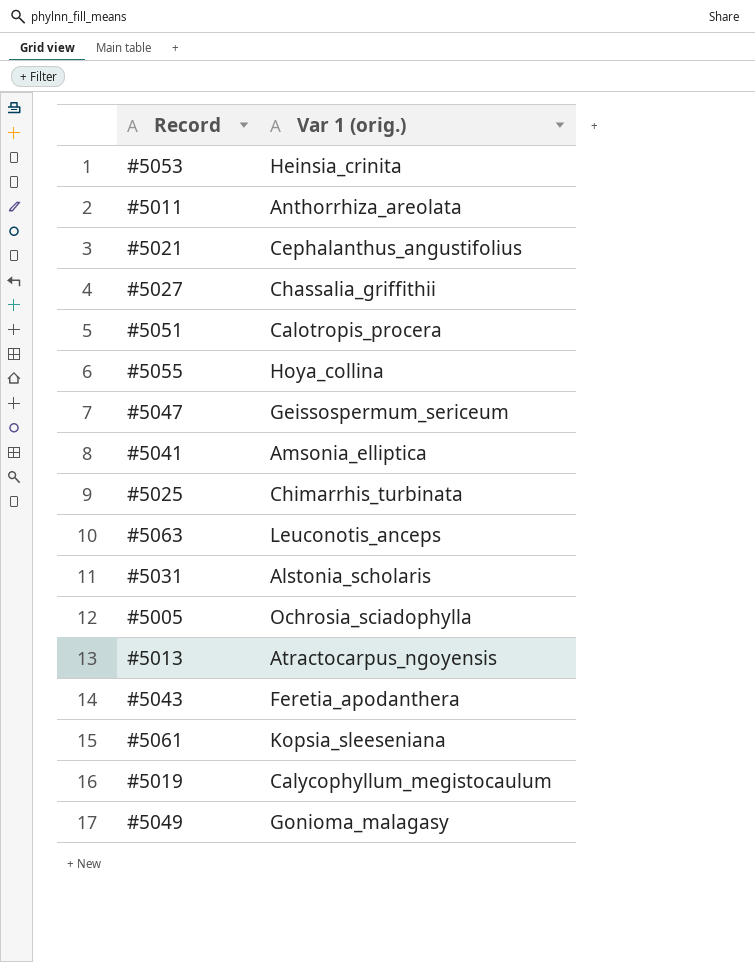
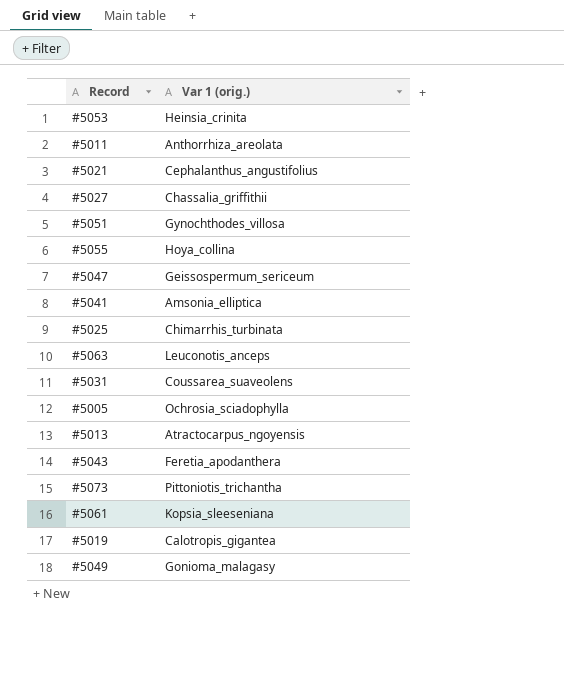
#5051 | Var 1 (orig.): Calotropis_procera -> Gynochthodes_villosa
#5031 | Var 1 (orig.): Alstonia_scholaris -> Coussarea_suaveolens
row #5073: none -> Pittoniotis_trichantha
#5019 | Var 1 (orig.): Calycophyllum_megistocaulum -> Calotropis_gigantea

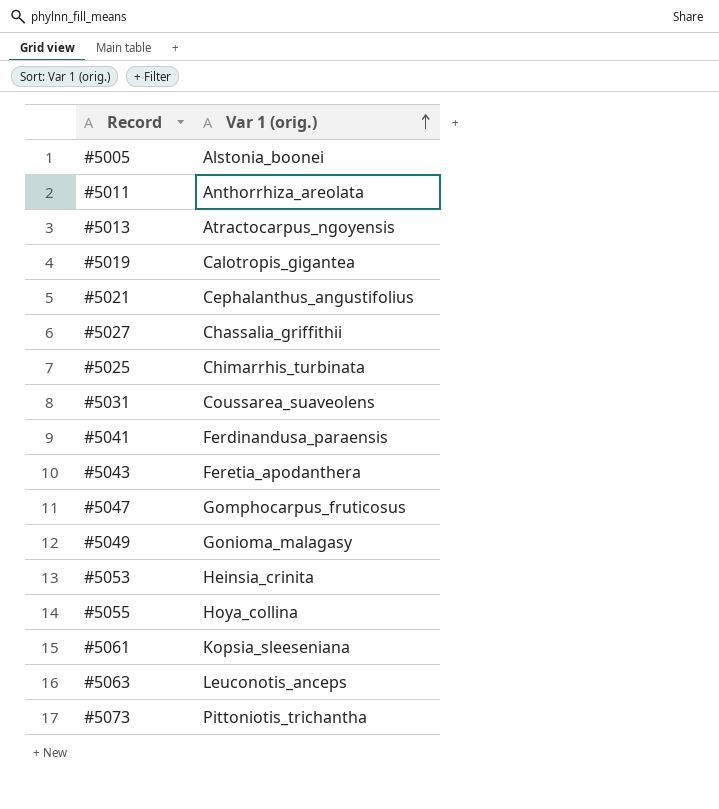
row order: none -> Var 1 (orig.) ascending
row #5051: Gynochthodes_villosa -> none
#5005 | Var 1 (orig.): Ochrosia_sciadophylla -> Alstonia_boonei
#5041 | Var 1 (orig.): Amsonia_elliptica -> Ferdinandusa_paraensis
#5047 | Var 1 (orig.): Geissospermum_sericeum -> Gomphocarpus_fruticosus

